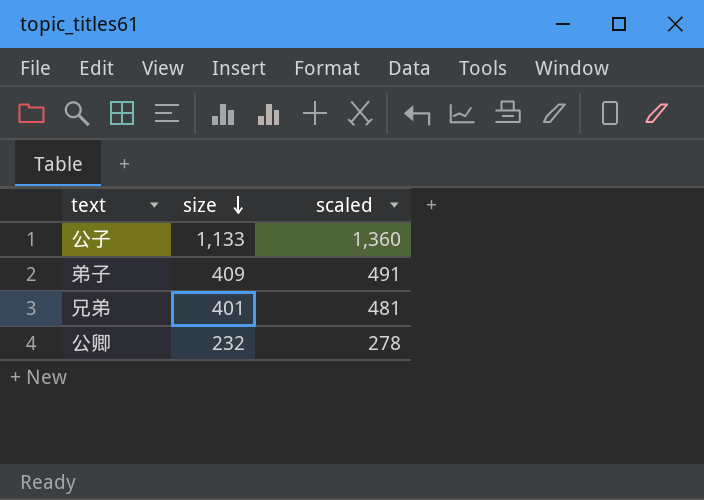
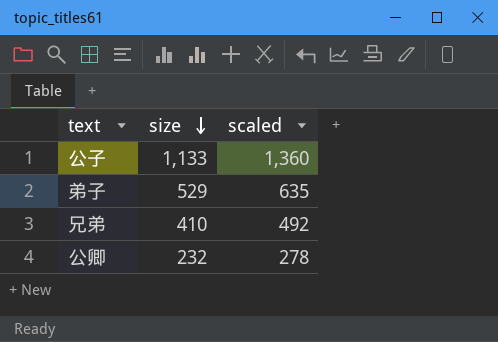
弟子 | size: 409 -> 529
弟子 | scaled: 491 -> 635
兄弟 | size: 401 -> 410
兄弟 | scaled: 481 -> 492

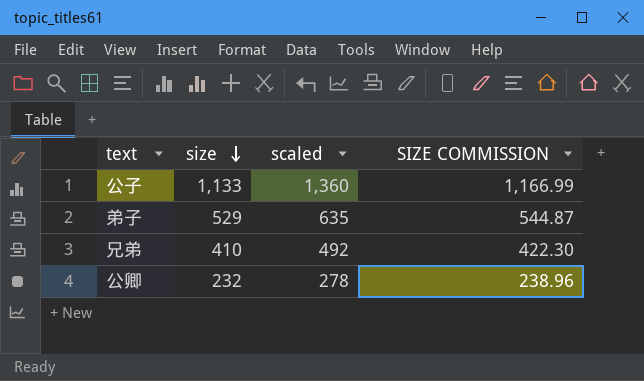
column SIZE COMMISSION | formula: none -> [size] * 1.03

